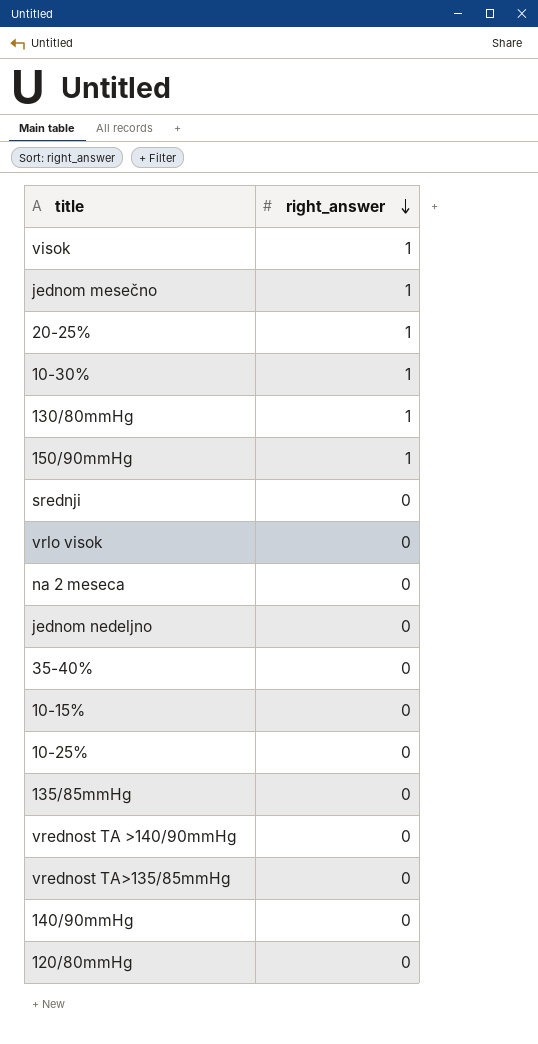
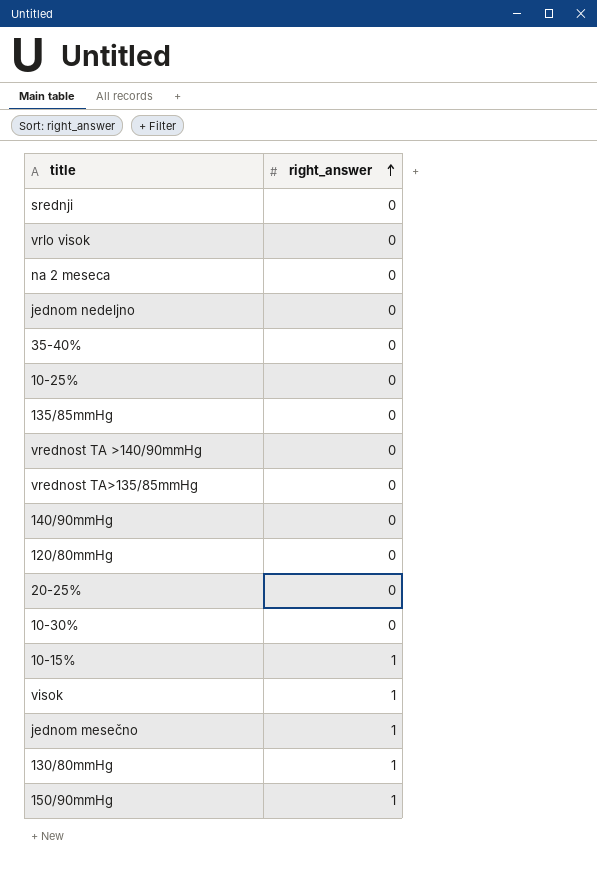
row order: right_answer descending -> right_answer ascending
20-25% | right_answer: 1 -> 0
10-30% | right_answer: 1 -> 0
10-15% | right_answer: 0 -> 1

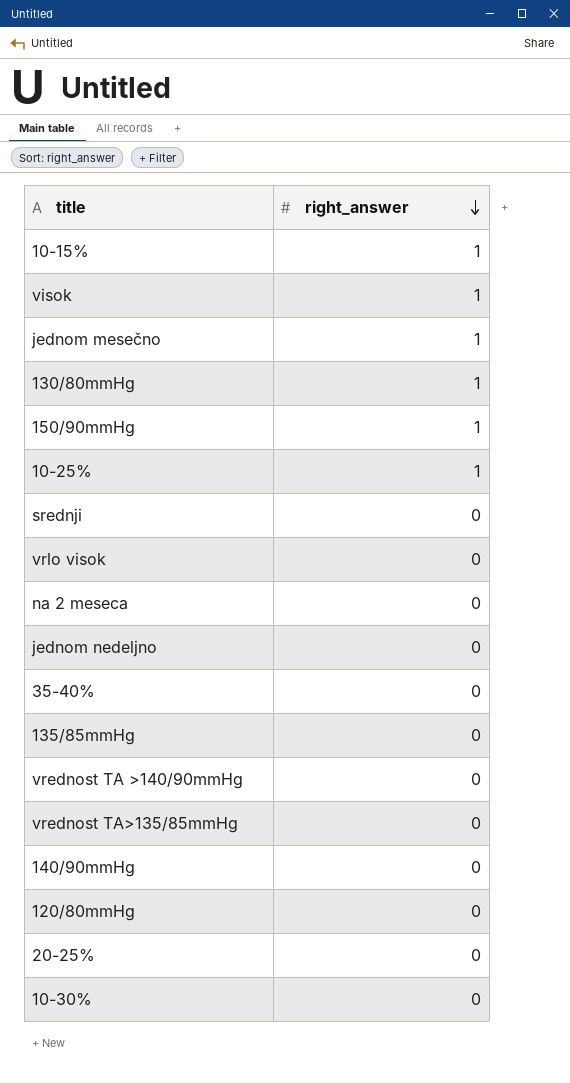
row order: right_answer ascending -> right_answer descending
10-25% | right_answer: 0 -> 1

